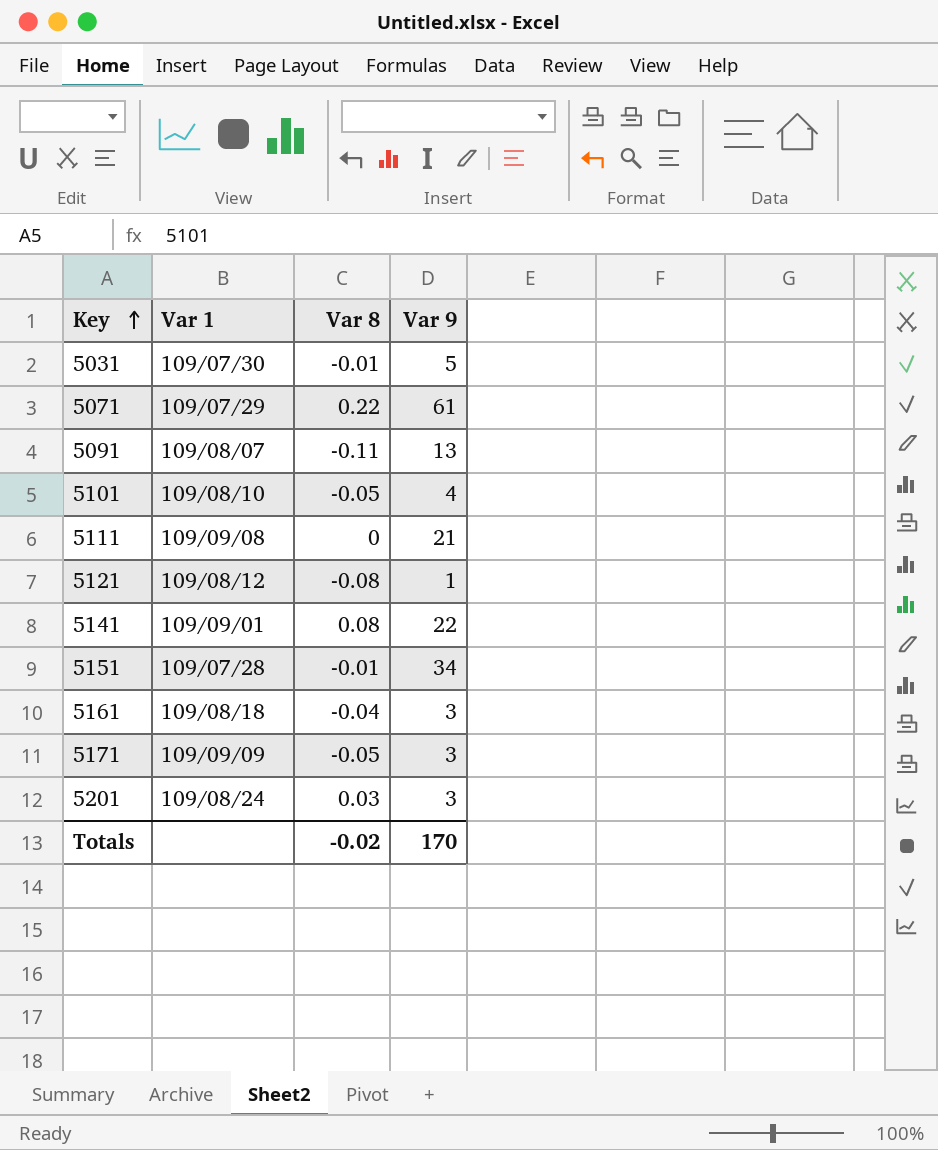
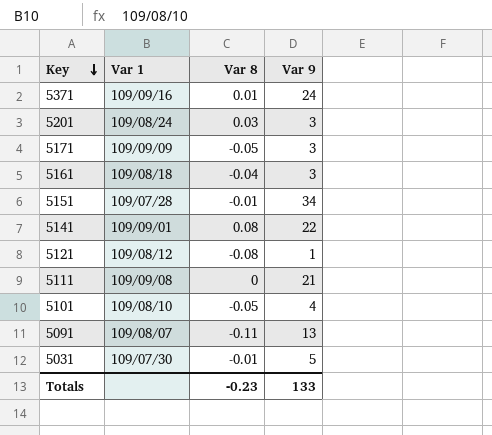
row order: Key ascending -> Key descending
row 5071: 109/07/29 | 0.22 | 61 -> none
row 5371: none -> 109/09/16 | 0.01 | 24
Totals | Var 8: -0.02 -> -0.23
Totals | Var 9: 170 -> 133

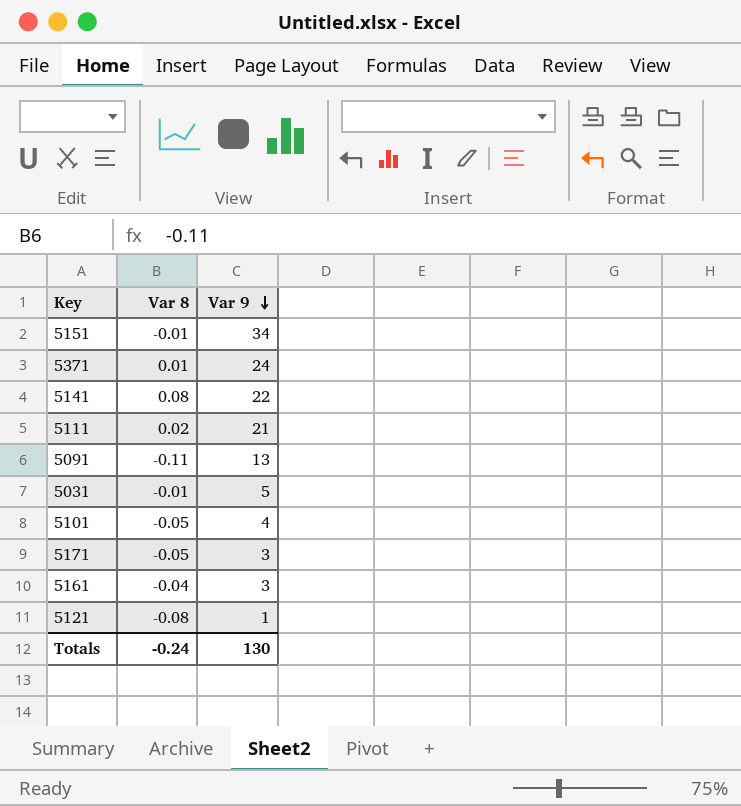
row order: Key descending -> Var 9 descending
column Var 1 | position: 2 -> none
row 5201: 109/08/24 | 0.03 | 3 -> none
5111 | Var 8: 0 -> 0.02
Totals | Var 8: -0.23 -> -0.24
Totals | Var 9: 133 -> 130

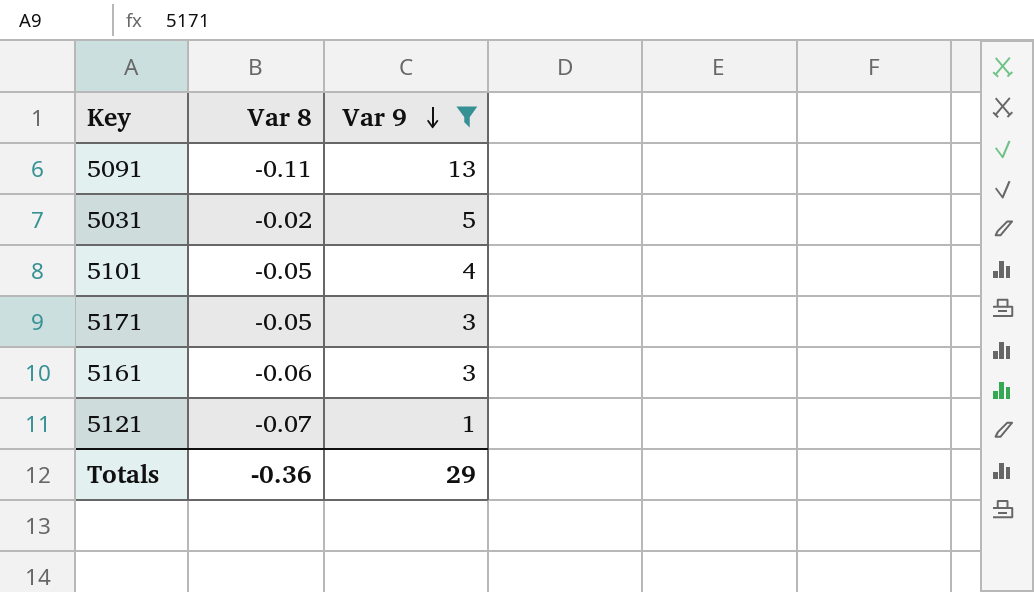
filter: none -> Var 9 <= 13
5031 | Var 8: -0.01 -> -0.02
5161 | Var 8: -0.04 -> -0.06
5121 | Var 8: -0.08 -> -0.07
Totals | Var 8: -0.24 -> -0.36
Totals | Var 9: 130 -> 29

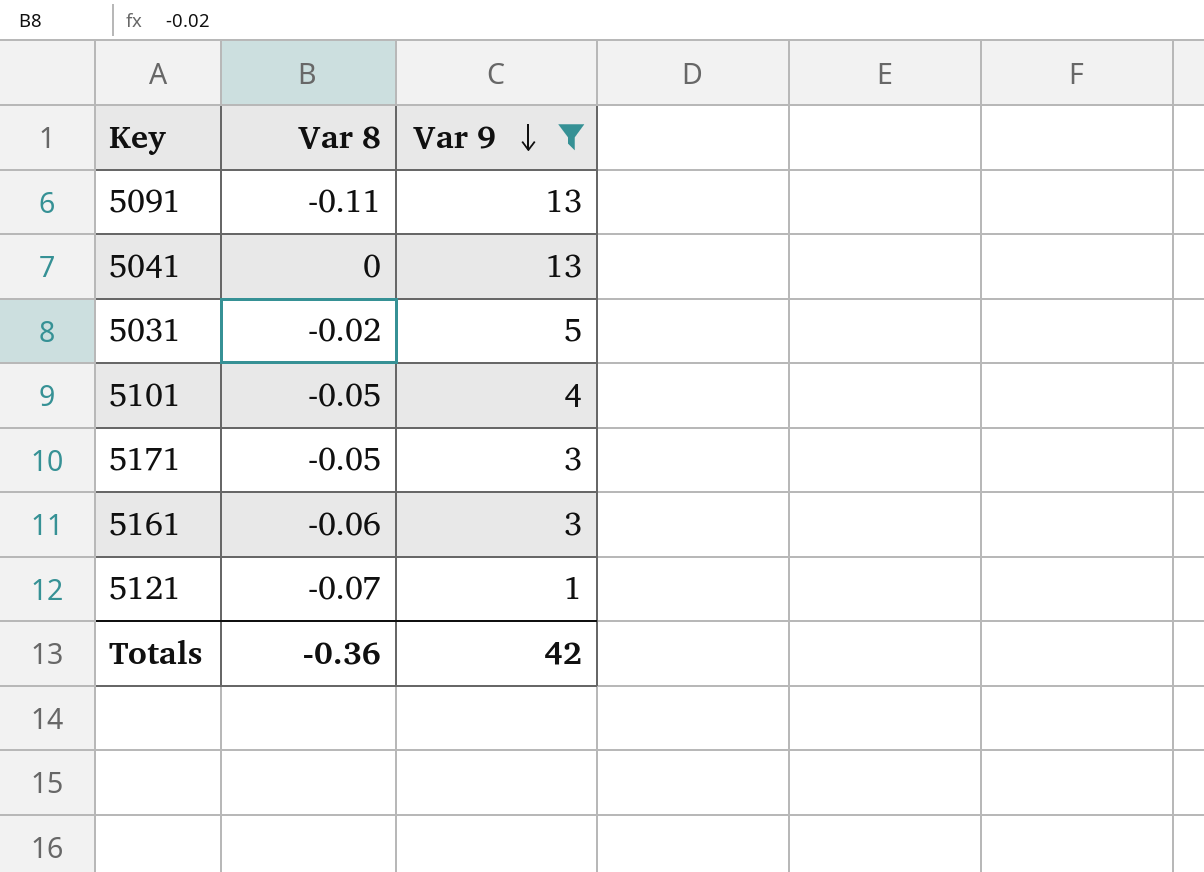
row 5041: none -> 0 | 13
Totals | Var 9: 29 -> 42

